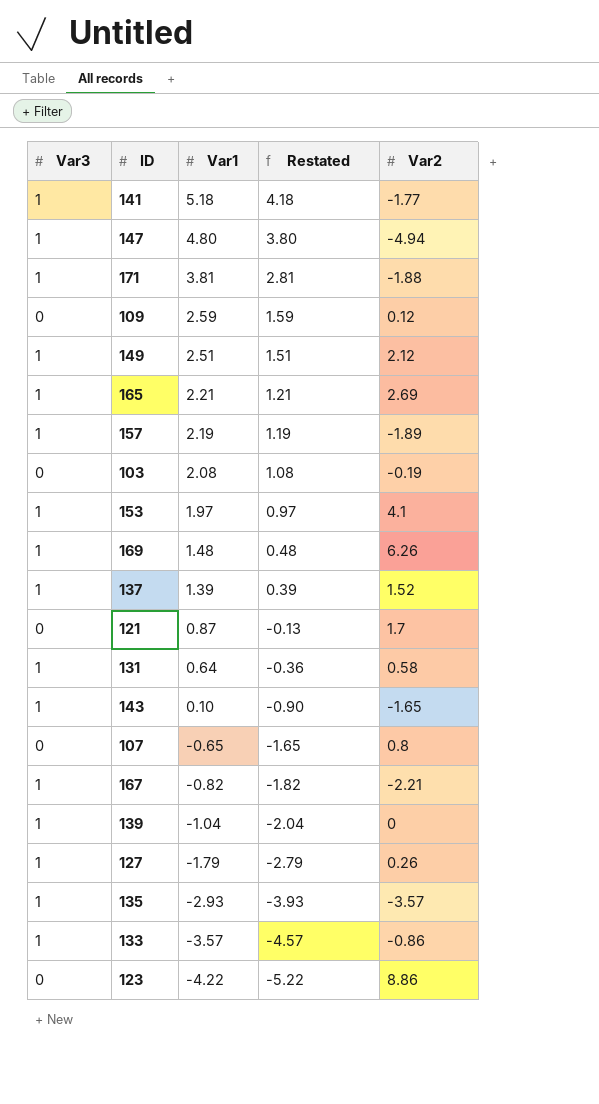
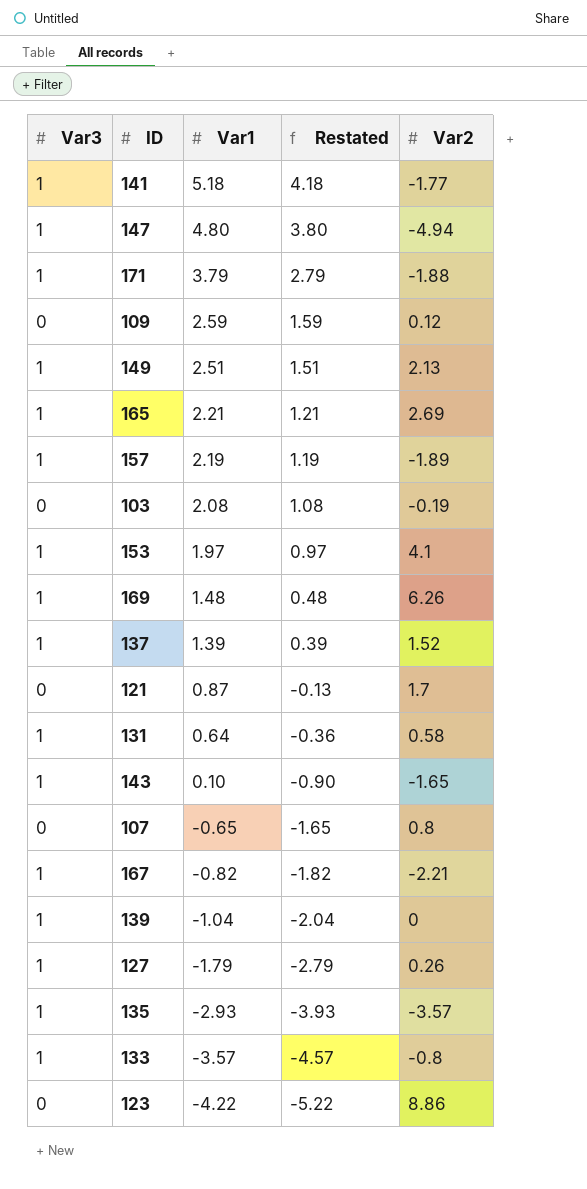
171 | Var1: 3.81 -> 3.79
171 | Restated: 2.81 -> 2.79
149 | Var2: 2.12 -> 2.13
133 | Var2: -0.86 -> -0.8

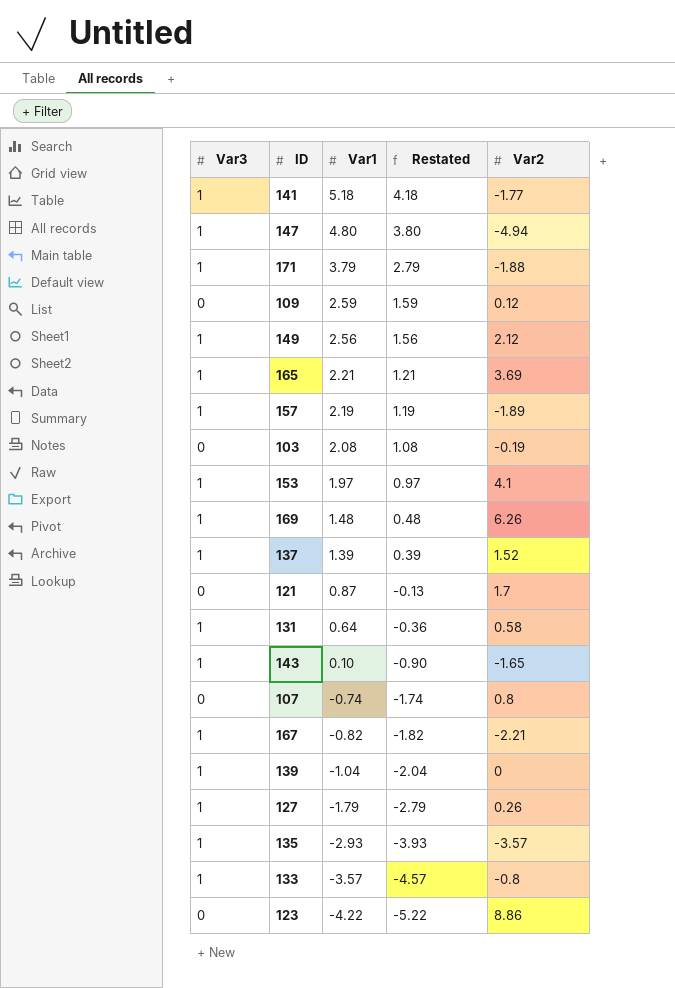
149 | Var1: 2.51 -> 2.56
149 | Restated: 1.51 -> 1.56
149 | Var2: 2.13 -> 2.12
165 | Var2: 2.69 -> 3.69
107 | Var1: -0.65 -> -0.74
107 | Restated: -1.65 -> -1.74

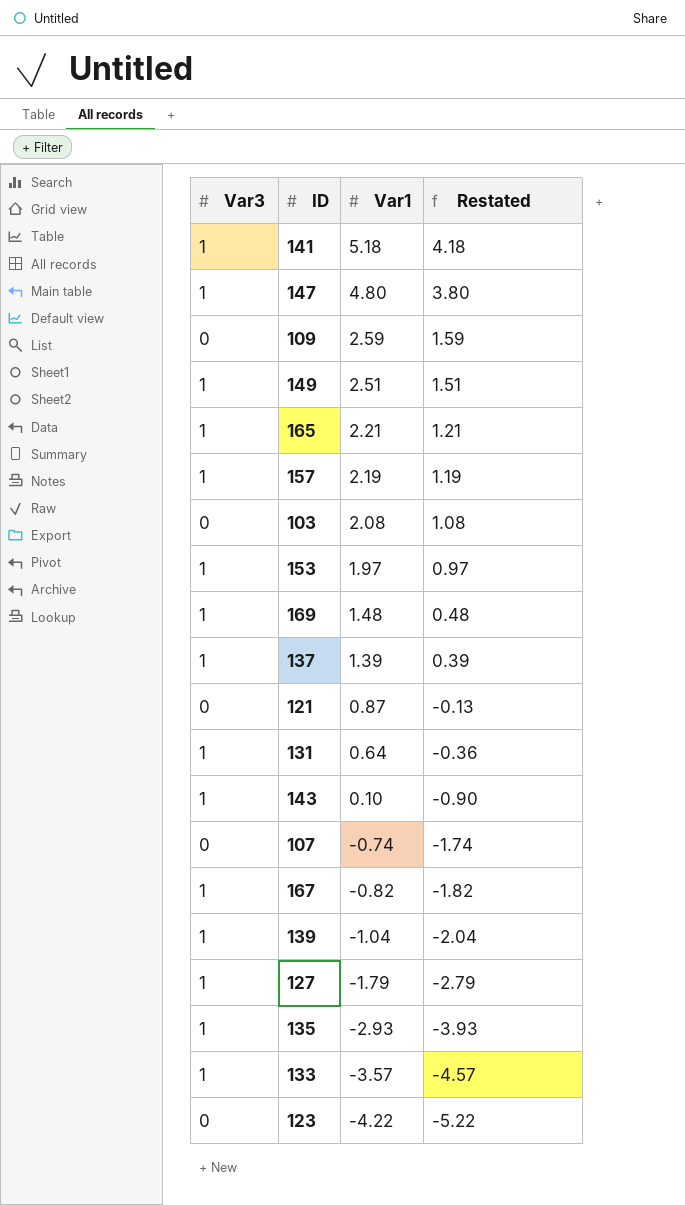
column Var2 | position: 5 -> none
row 171: 1 | 3.79 | 2.79 | -1.88 -> none
149 | Var1: 2.56 -> 2.51
149 | Restated: 1.56 -> 1.51

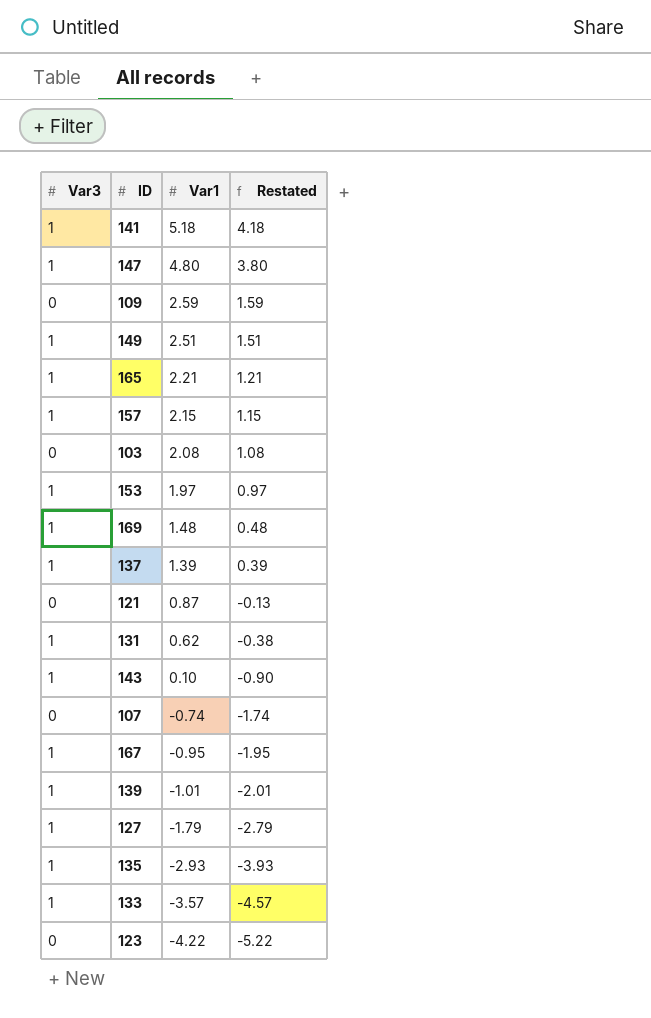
157 | Var1: 2.19 -> 2.15
157 | Restated: 1.19 -> 1.15
131 | Var1: 0.64 -> 0.62
131 | Restated: -0.36 -> -0.38
167 | Var1: -0.82 -> -0.95
167 | Restated: -1.82 -> -1.95
139 | Var1: -1.04 -> -1.01
139 | Restated: -2.04 -> -2.01

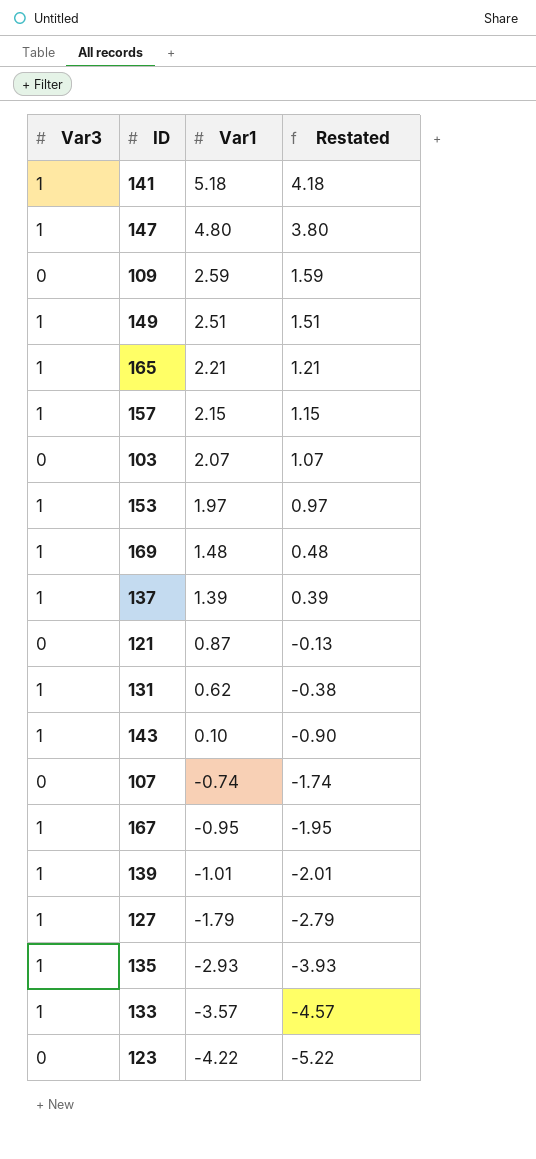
103 | Var1: 2.08 -> 2.07
103 | Restated: 1.08 -> 1.07

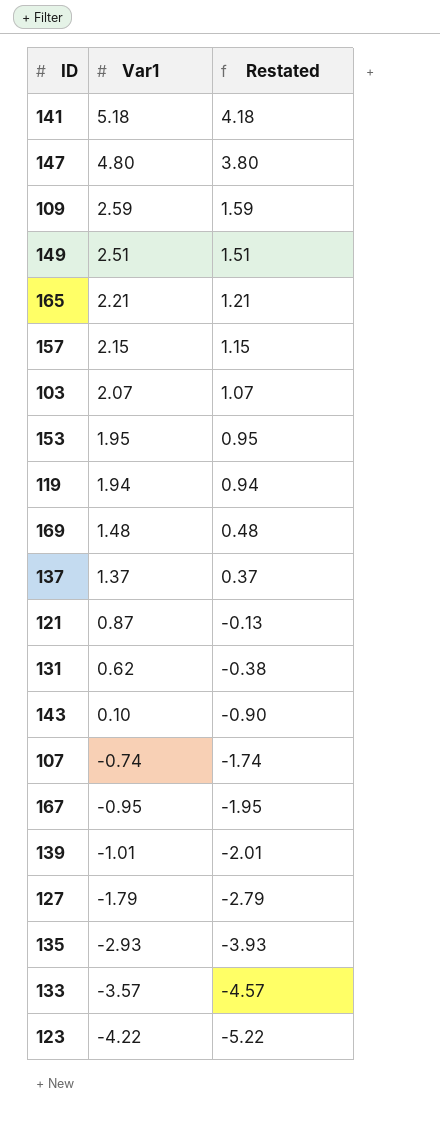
column Var3 | position: 1 -> none
153 | Var1: 1.97 -> 1.95
153 | Restated: 0.97 -> 0.95
row 119: none -> 1.94 | 0.94
137 | Var1: 1.39 -> 1.37
137 | Restated: 0.39 -> 0.37

